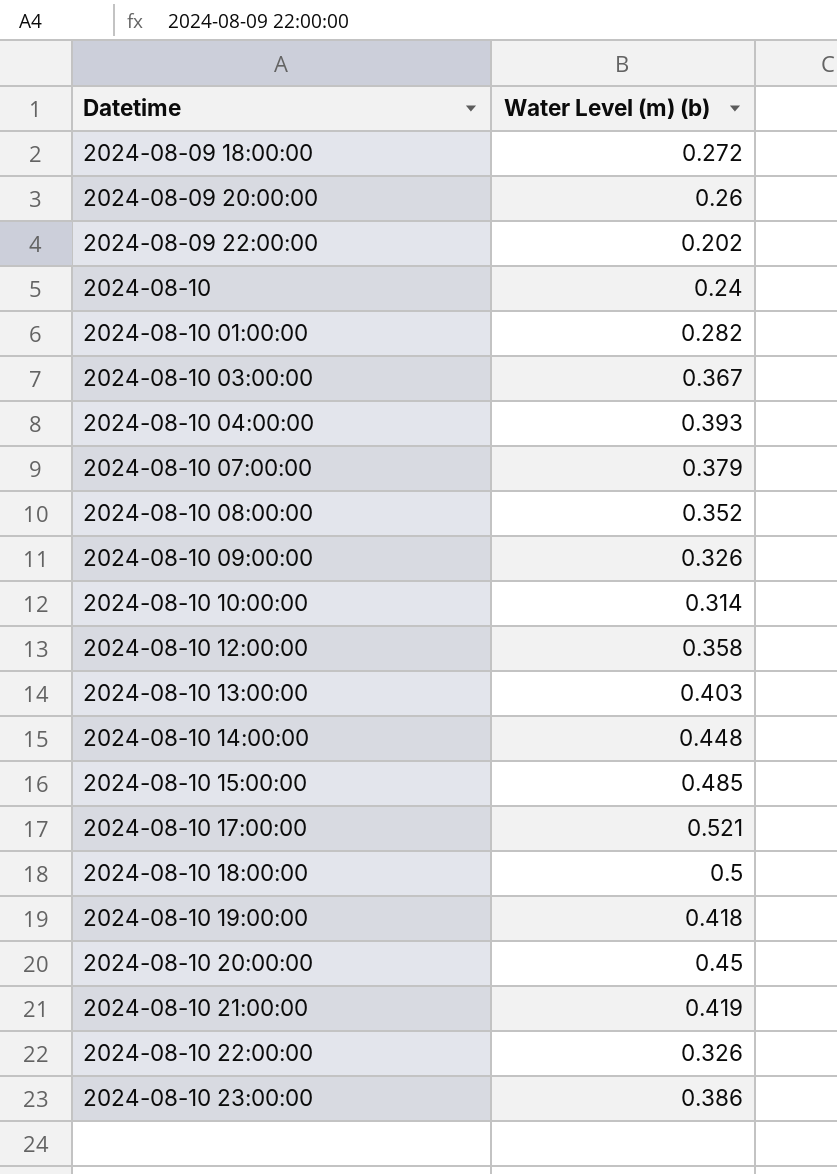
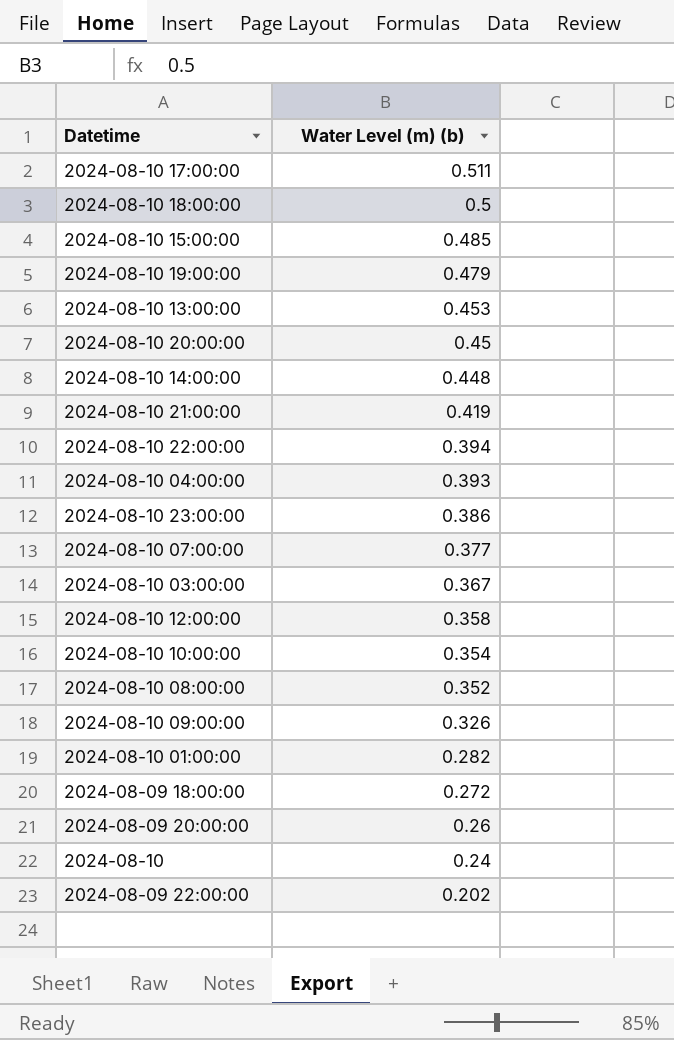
row order: Datetime ascending -> Water Level (m) (b) descending
2024-08-10 17:00:00 | Water Level (m) (b): 0.521 -> 0.511
2024-08-10 19:00:00 | Water Level (m) (b): 0.418 -> 0.479
2024-08-10 13:00:00 | Water Level (m) (b): 0.403 -> 0.453
2024-08-10 22:00:00 | Water Level (m) (b): 0.326 -> 0.394
2024-08-10 07:00:00 | Water Level (m) (b): 0.379 -> 0.377
2024-08-10 10:00:00 | Water Level (m) (b): 0.314 -> 0.354

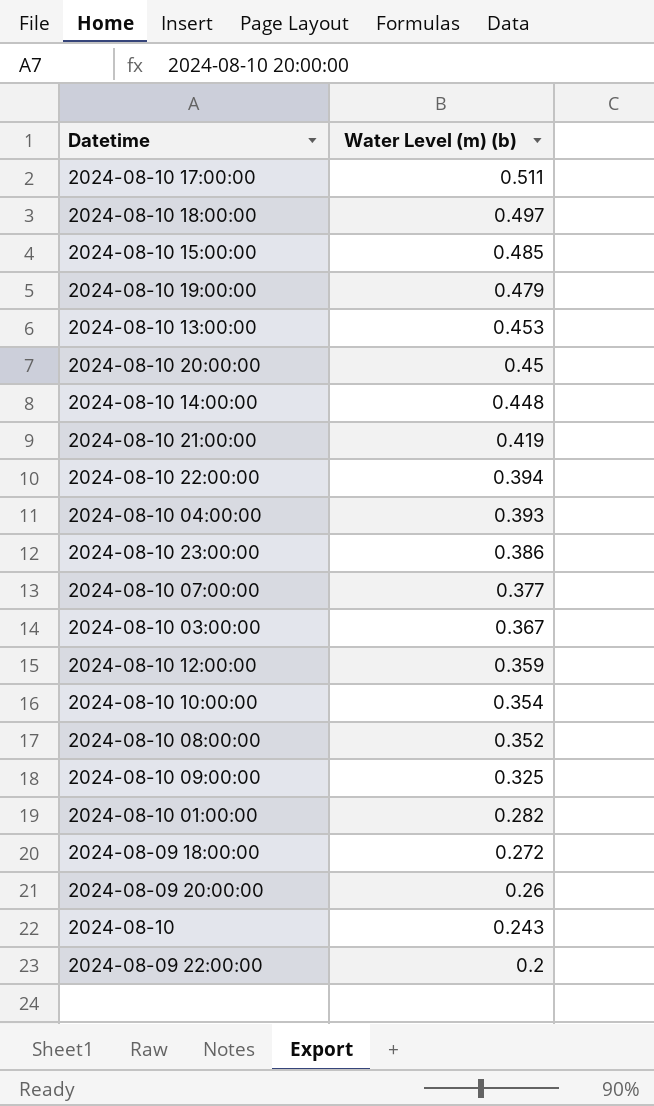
2024-08-10 18:00:00 | Water Level (m) (b): 0.5 -> 0.497
2024-08-10 12:00:00 | Water Level (m) (b): 0.358 -> 0.359
2024-08-10 09:00:00 | Water Level (m) (b): 0.326 -> 0.325
2024-08-10 | Water Level (m) (b): 0.24 -> 0.243
2024-08-09 22:00:00 | Water Level (m) (b): 0.202 -> 0.2

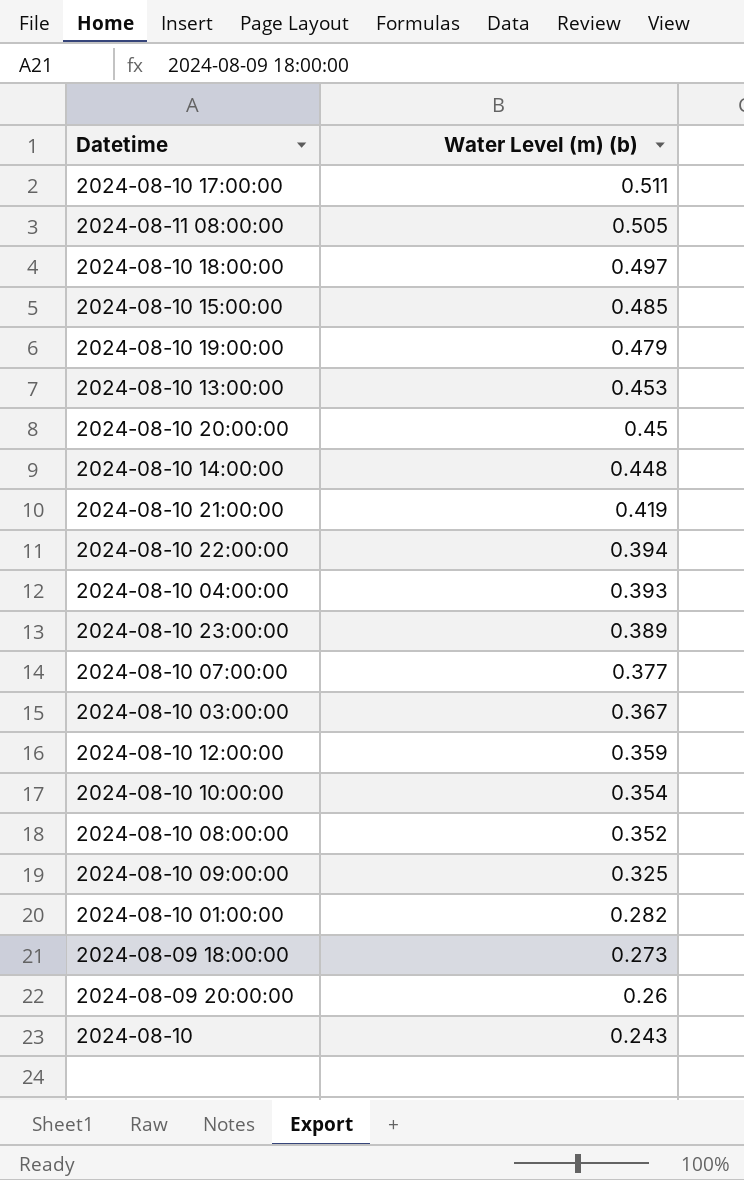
row 2024-08-09 22:00:00: 0.2 -> none
row 2024-08-11 08:00:00: none -> 0.505
2024-08-10 23:00:00 | Water Level (m) (b): 0.386 -> 0.389
2024-08-09 18:00:00 | Water Level (m) (b): 0.272 -> 0.273

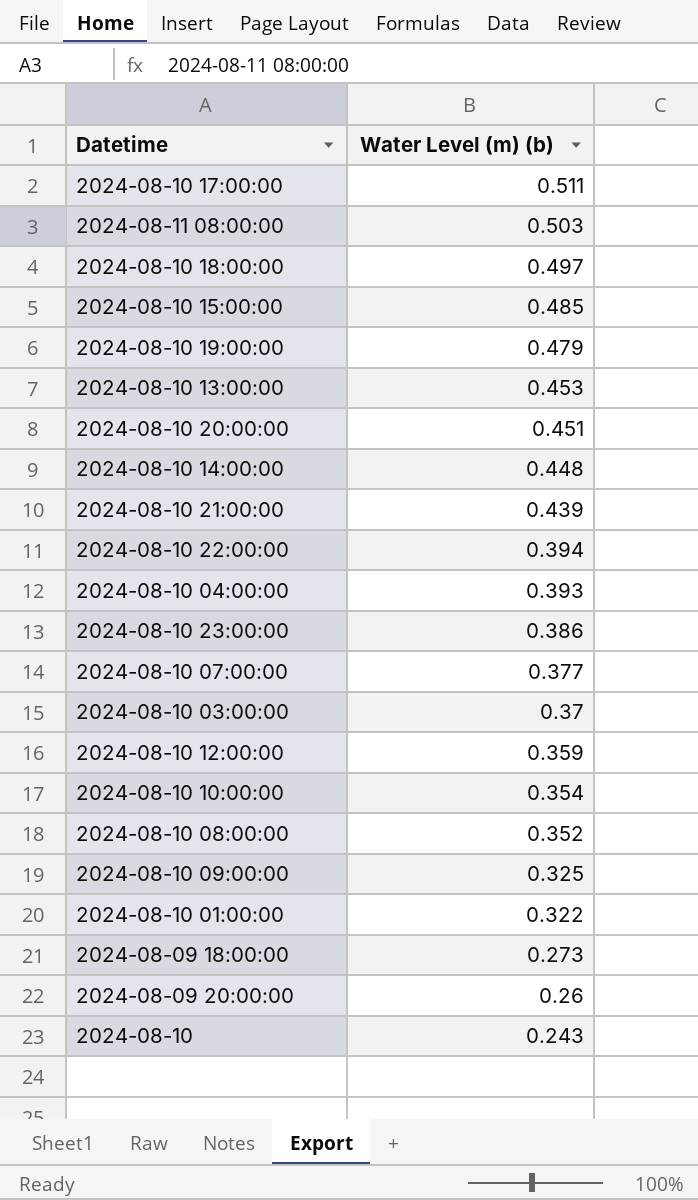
2024-08-11 08:00:00 | Water Level (m) (b): 0.505 -> 0.503
2024-08-10 20:00:00 | Water Level (m) (b): 0.45 -> 0.451
2024-08-10 21:00:00 | Water Level (m) (b): 0.419 -> 0.439
2024-08-10 23:00:00 | Water Level (m) (b): 0.389 -> 0.386
2024-08-10 03:00:00 | Water Level (m) (b): 0.367 -> 0.37
2024-08-10 01:00:00 | Water Level (m) (b): 0.282 -> 0.322

